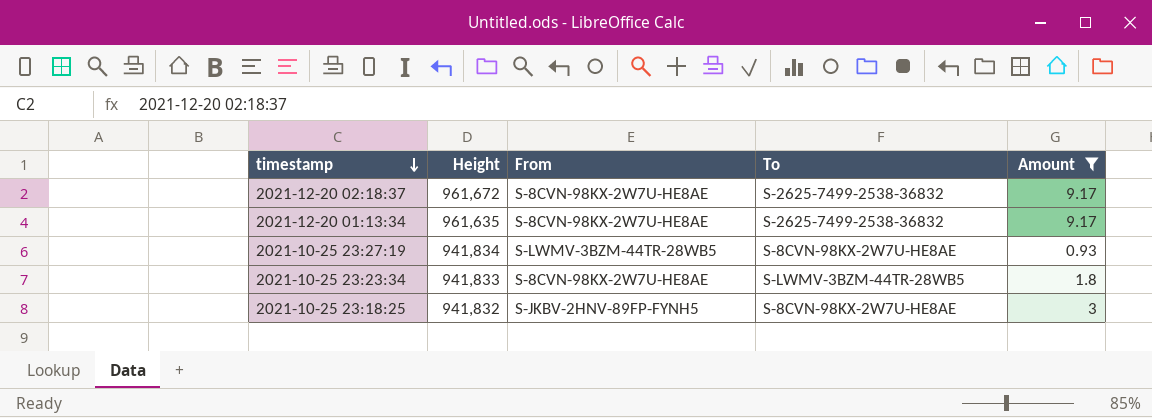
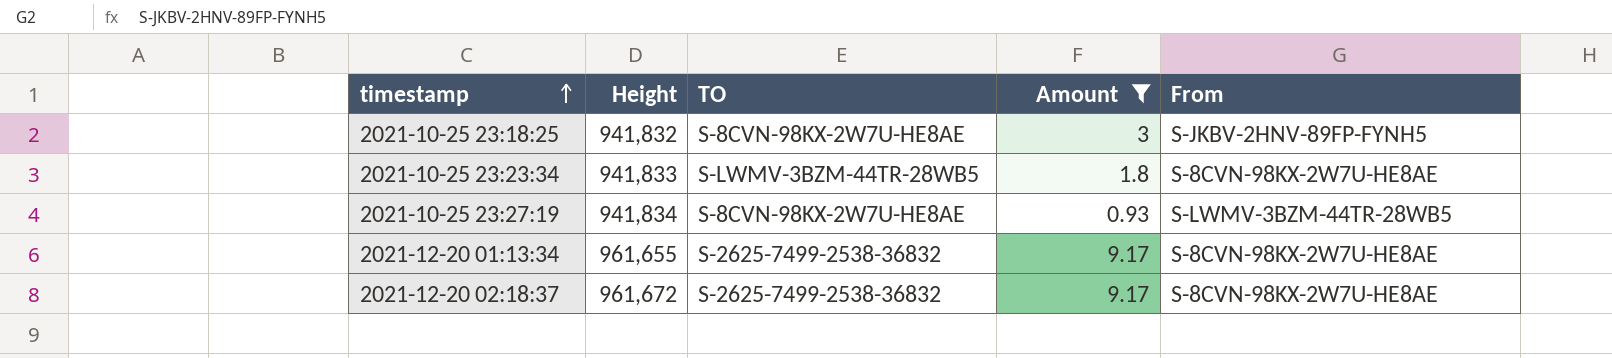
row order: timestamp descending -> timestamp ascending
column name: To -> TO
column From | position: 3 -> 5
2021-12-20 01:13:34 | Height: 961,635 -> 961,655

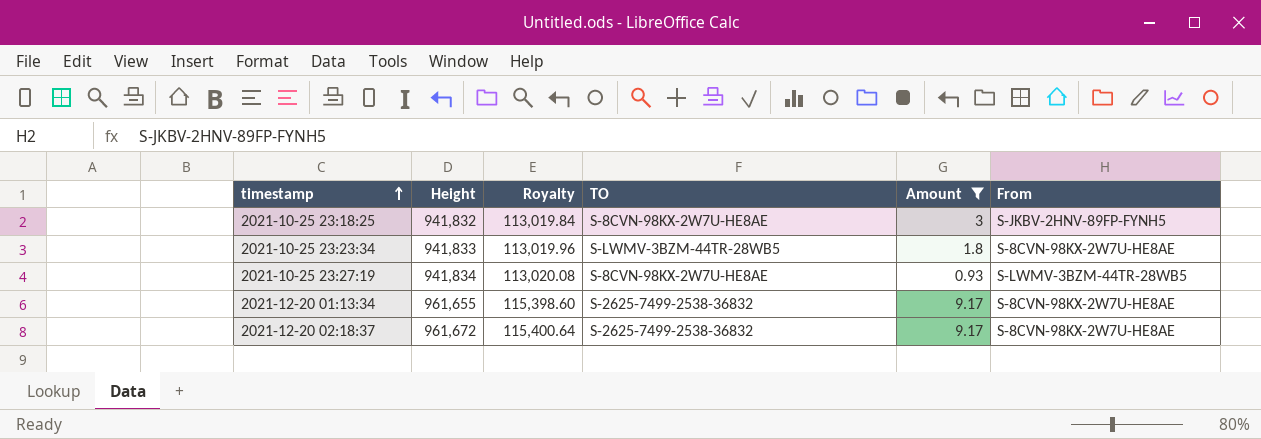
column Royalty | formula: none -> [Height] * 0.12

